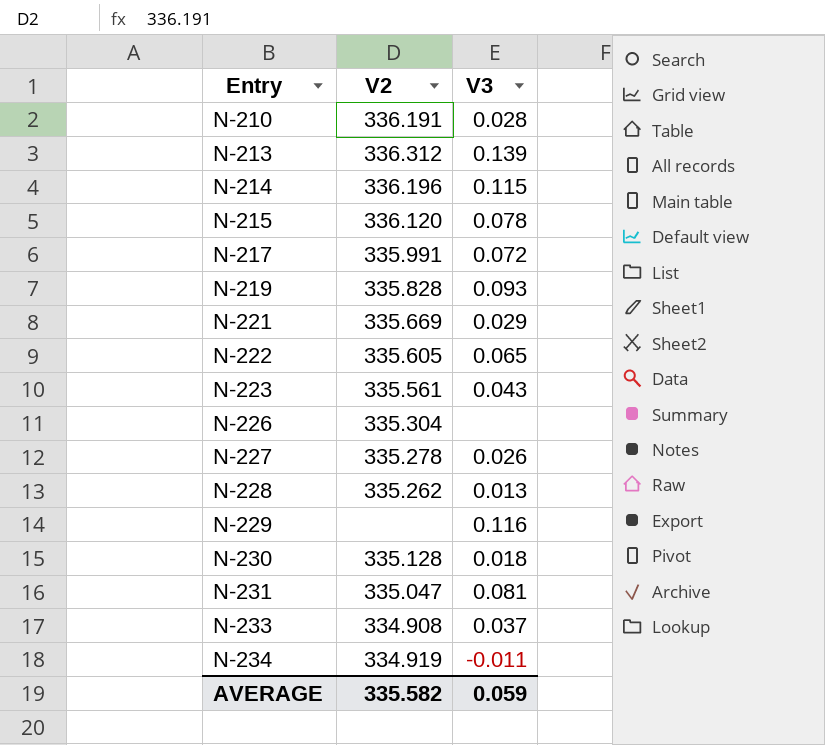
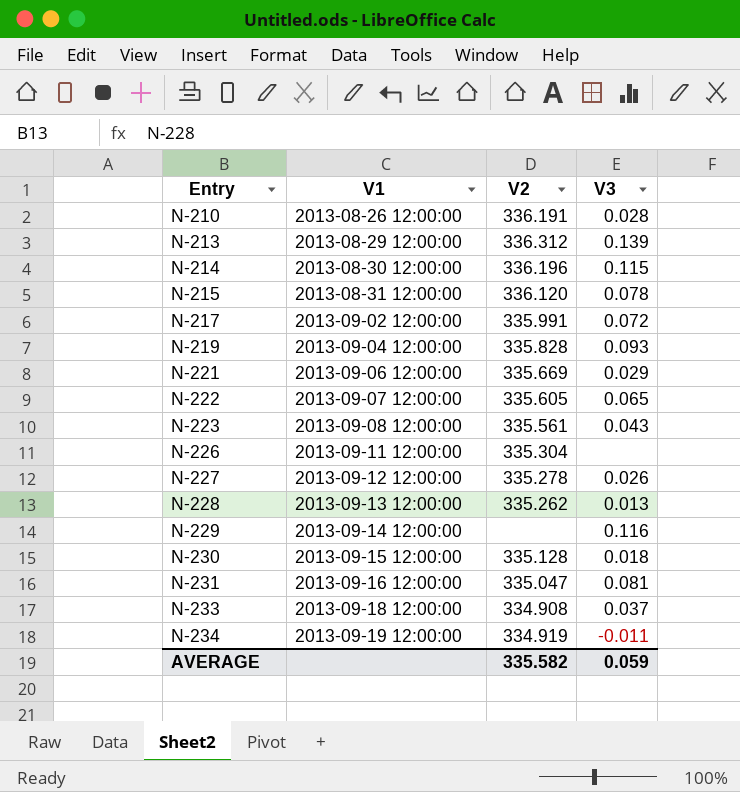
column V1 | position: none -> 2

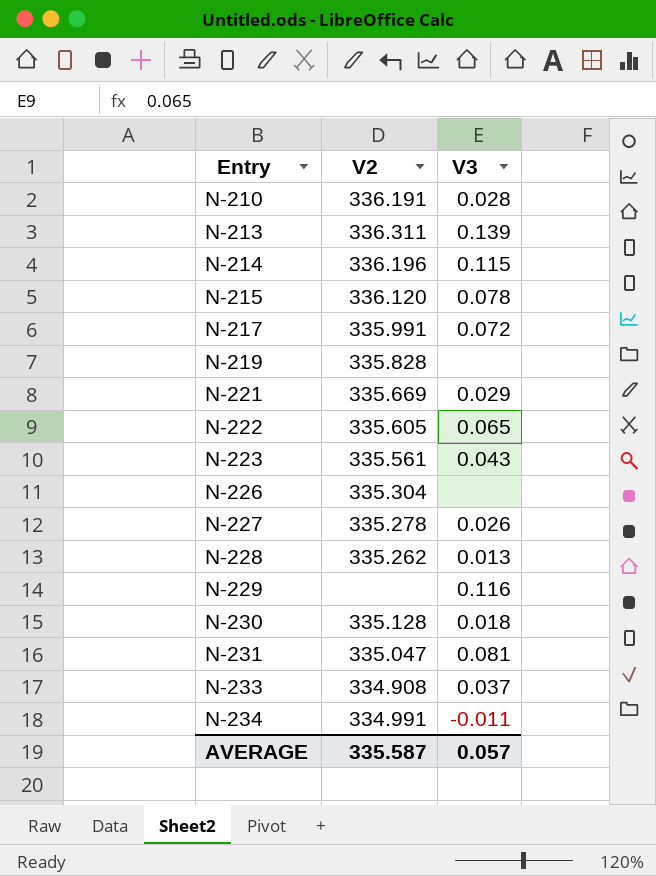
column V1 | position: 2 -> none
N-213 | V2: 336.312 -> 336.311
N-219 | V3: 0.093 -> none
N-234 | V2: 334.919 -> 334.991
AVERAGE | V2: 335.582 -> 335.587
AVERAGE | V3: 0.059 -> 0.057

